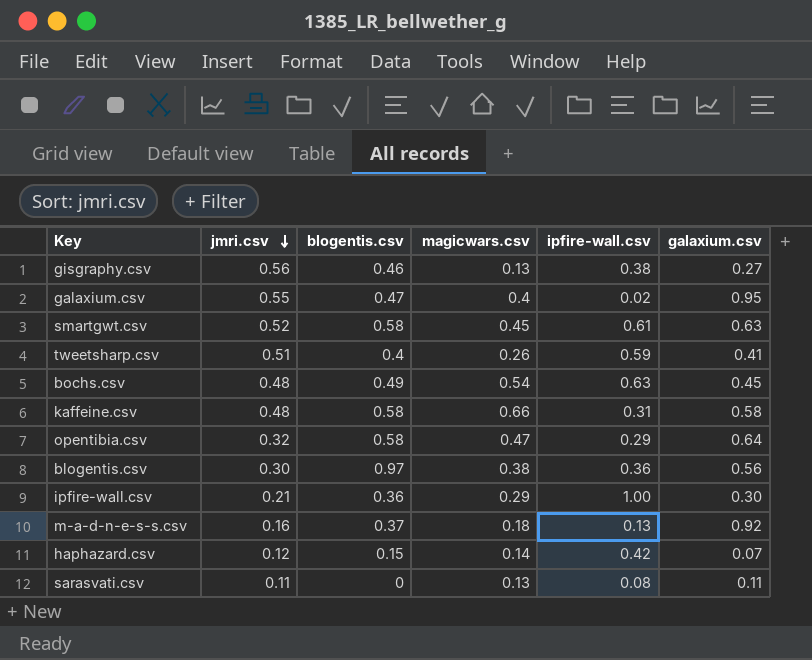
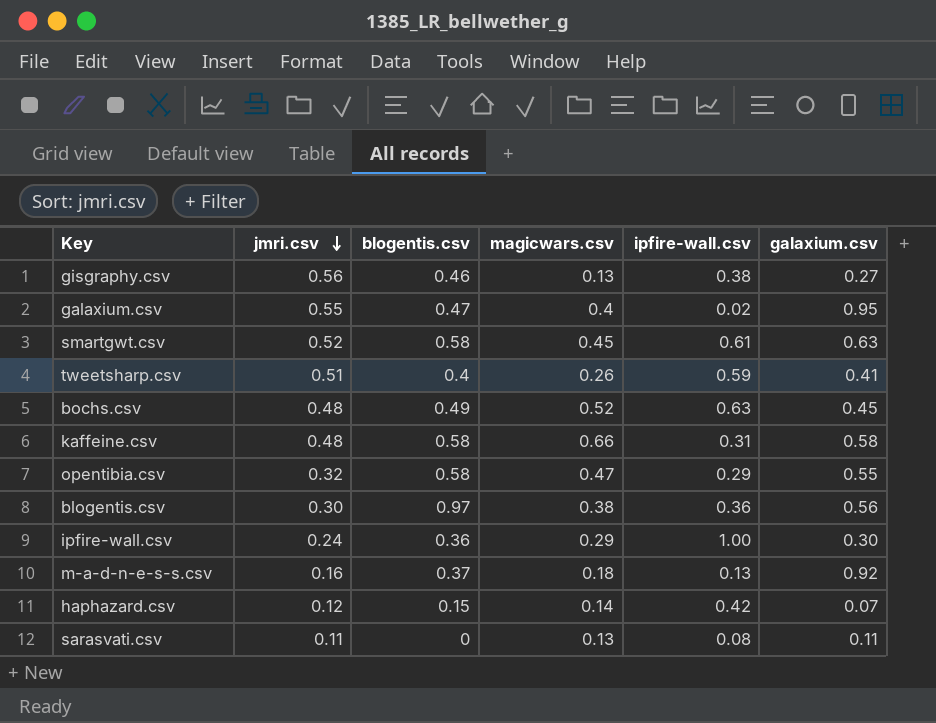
bochs.csv | magicwars.csv: 0.54 -> 0.52
opentibia.csv | galaxium.csv: 0.64 -> 0.55
ipfire-wall.csv | jmri.csv: 0.21 -> 0.24

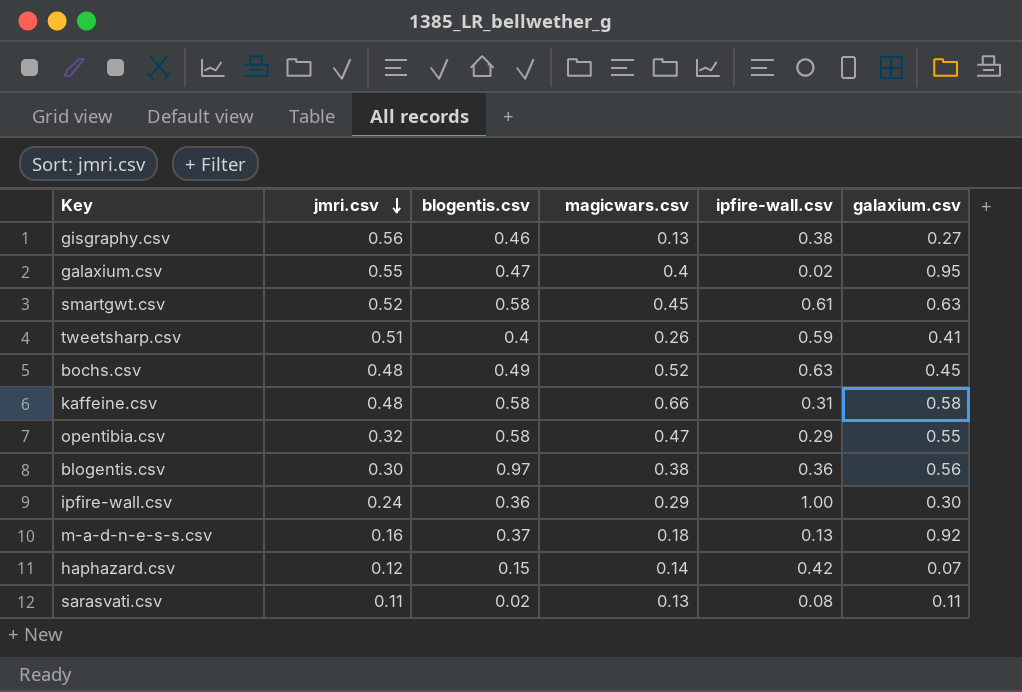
sarasvati.csv | blogentis.csv: 0 -> 0.02

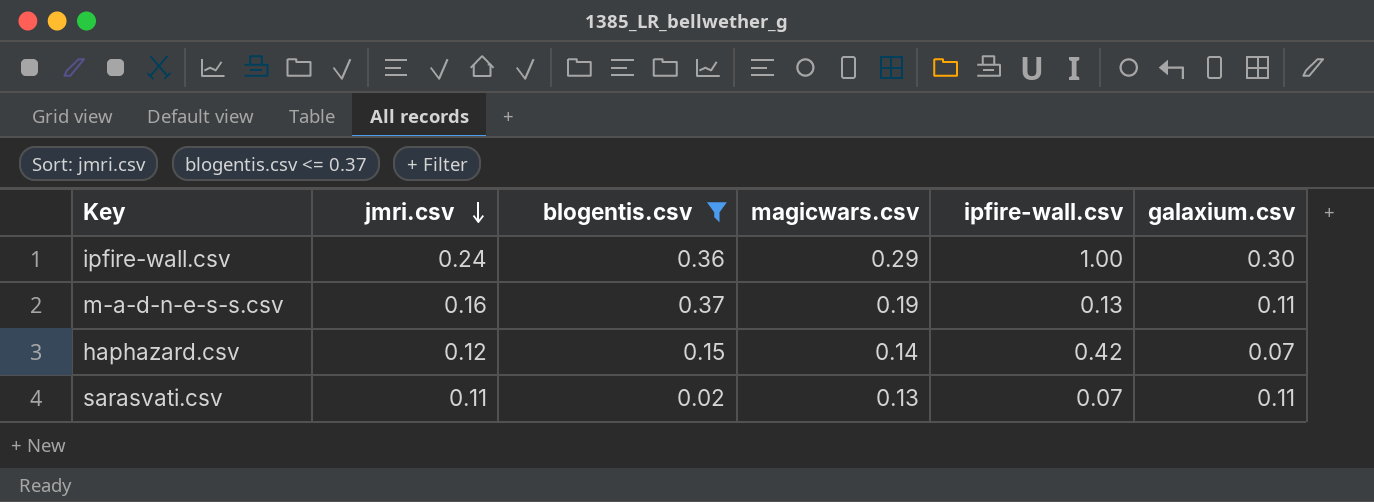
filter: none -> blogentis.csv <= 0.37
m-a-d-n-e-s-s.csv | magicwars.csv: 0.18 -> 0.19
m-a-d-n-e-s-s.csv | galaxium.csv: 0.92 -> 0.11
sarasvati.csv | ipfire-wall.csv: 0.08 -> 0.07

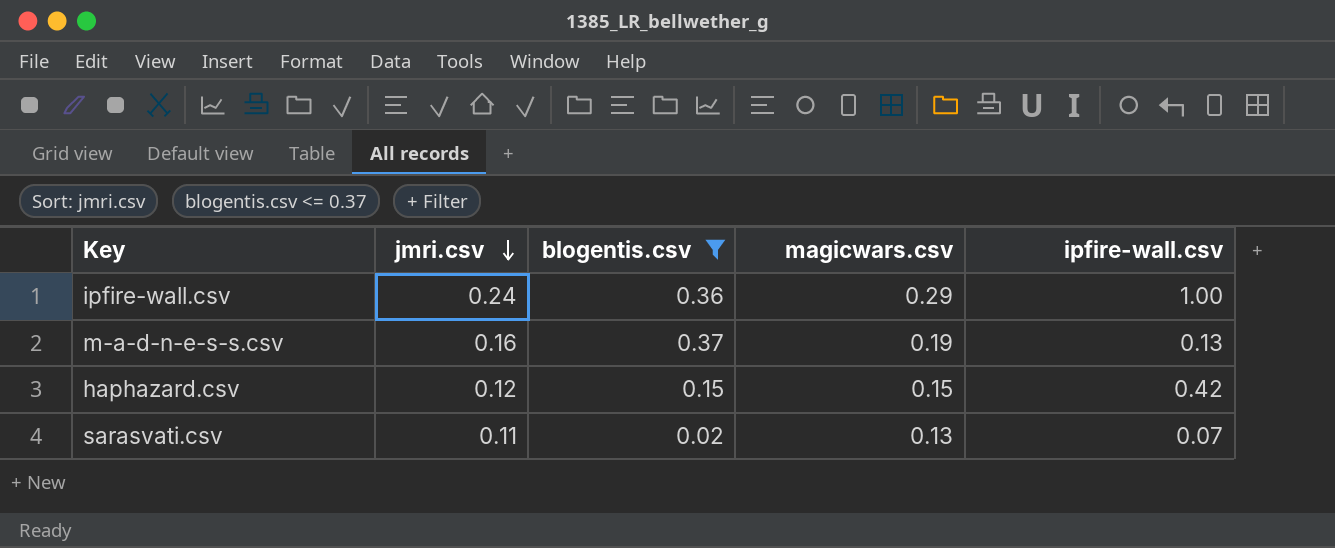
column galaxium.csv | position: 6 -> none
haphazard.csv | magicwars.csv: 0.14 -> 0.15

